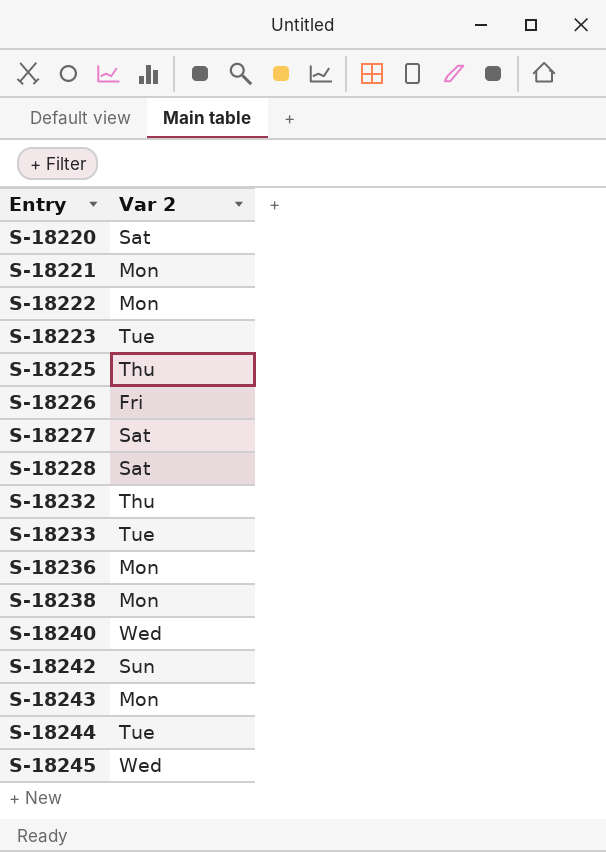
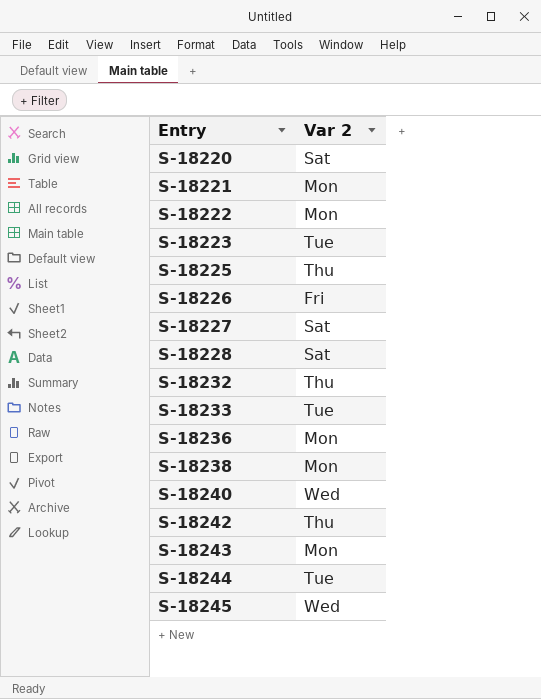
S-18242 | Var 2: Sun -> Thu

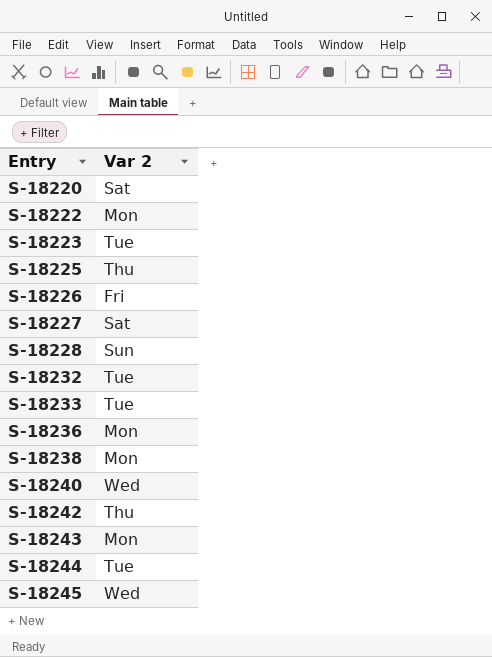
row S-18221: Mon -> none
S-18228 | Var 2: Sat -> Sun
S-18232 | Var 2: Thu -> Tue

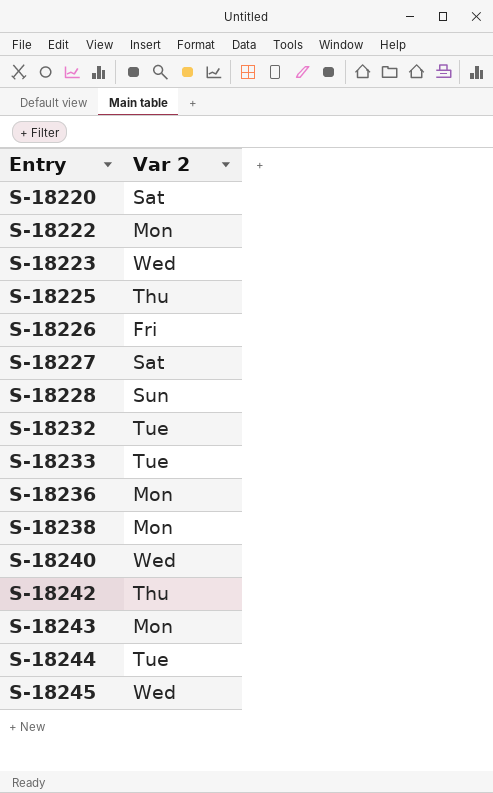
S-18223 | Var 2: Tue -> Wed

